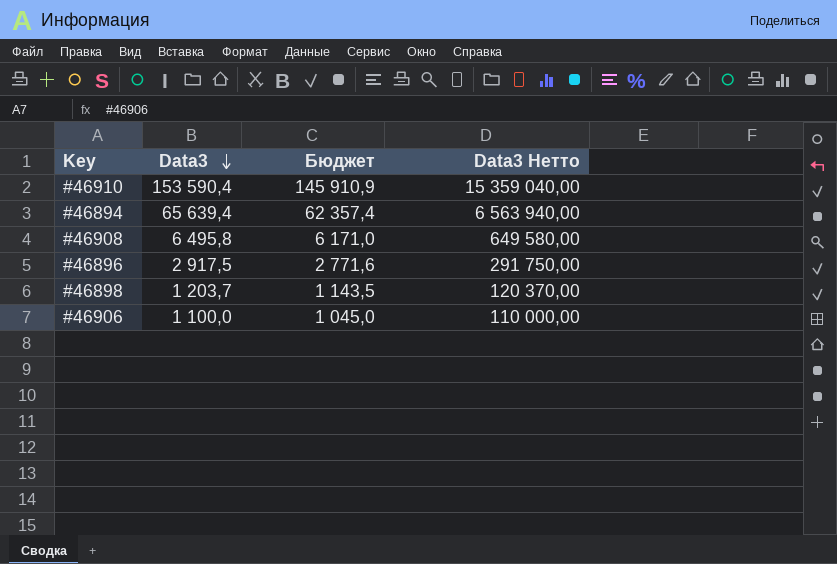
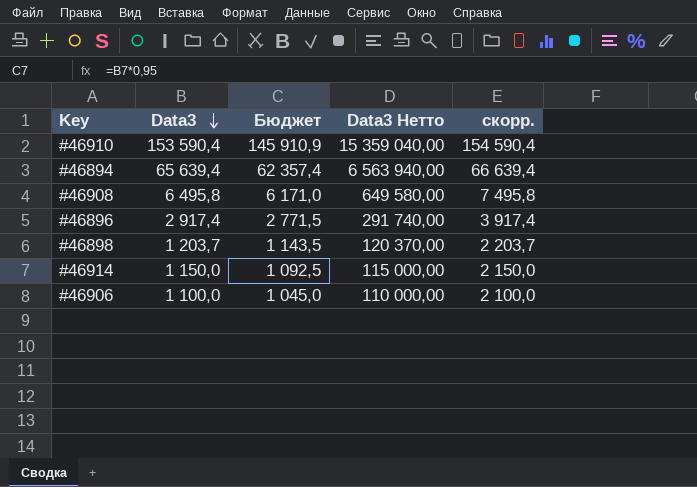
column скорр. | formula: none -> [Data3] + 1000
#46896 | Data3: 2 917,5 -> 2 917,4
#46896 | Бюджет: 2 771,6 -> 2 771,5
#46896 | Data3 Нетто: 291 750,00 -> 291 740,00
row #46914: none -> 1 150,0 | 1 092,5 | 115 000,00 | 2 150,0

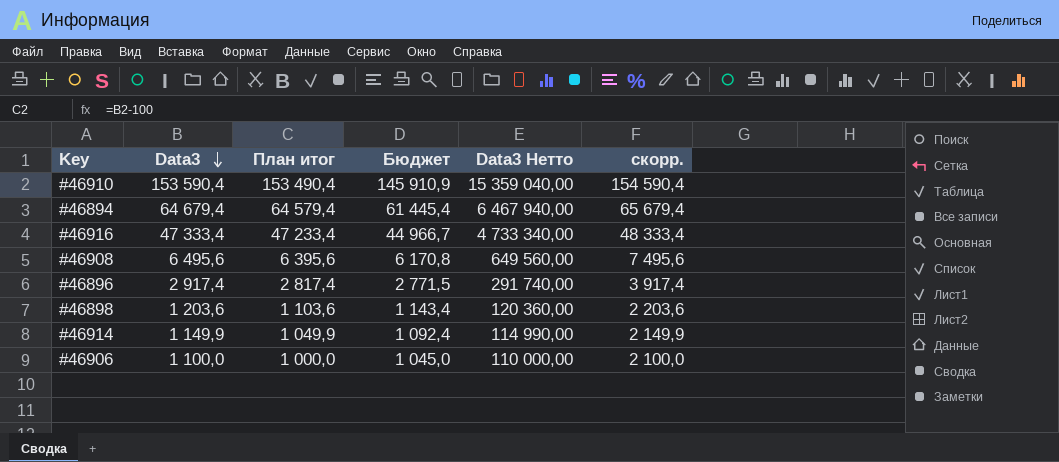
column План итог | formula: none -> [Data3] - 100
#46894 | Data3: 65 639,4 -> 64 679,4
#46894 | Бюджет: 62 357,4 -> 61 445,4
#46894 | Data3 Нетто: 6 563 940,00 -> 6 467 940,00
#46894 | скорр.: 66 639,4 -> 65 679,4
row #46916: none -> 47 333,4 | 47 233,4 | 44 966,7 | 4 733 340,00 | 48 333,4
#46908 | Data3: 6 495,8 -> 6 495,6
#46908 | Бюджет: 6 171,0 -> 6 170,8
#46908 | Data3 Нетто: 649 580,00 -> 649 560,00
#46908 | скорр.: 7 495,8 -> 7 495,6
#46898 | Data3: 1 203,7 -> 1 203,6
#46898 | Бюджет: 1 143,5 -> 1 143,4
#46898 | Data3 Нетто: 120 370,00 -> 120 360,00
#46898 | скорр.: 2 203,7 -> 2 203,6
#46914 | Data3: 1 150,0 -> 1 149,9
#46914 | Бюджет: 1 092,5 -> 1 092,4
#46914 | Data3 Нетто: 115 000,00 -> 114 990,00
#46914 | скорр.: 2 150,0 -> 2 149,9

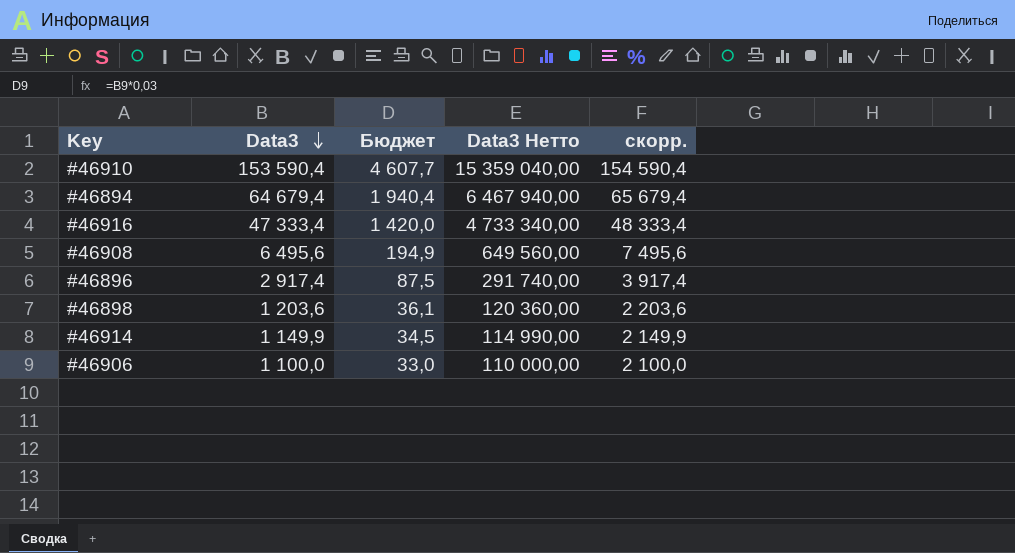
column План итог | formula: [Data3] - 100 -> none
column Бюджет | formula: [Data3] * 0,95 -> [Data3] * 0,03

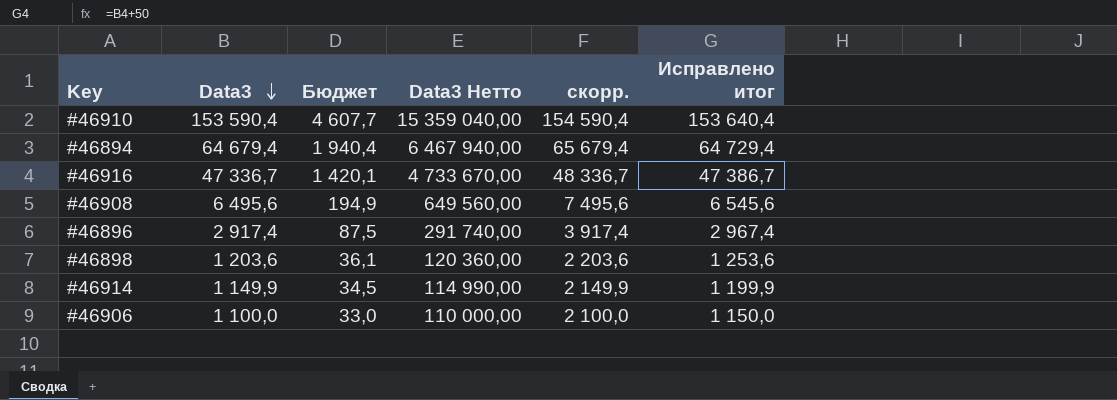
column Исправлено итог | formula: none -> [Data3] + 50
#46916 | Data3: 47 333,4 -> 47 336,7
#46916 | Бюджет: 1 420,0 -> 1 420,1
#46916 | Data3 Нетто: 4 733 340,00 -> 4 733 670,00
#46916 | скорр.: 48 333,4 -> 48 336,7

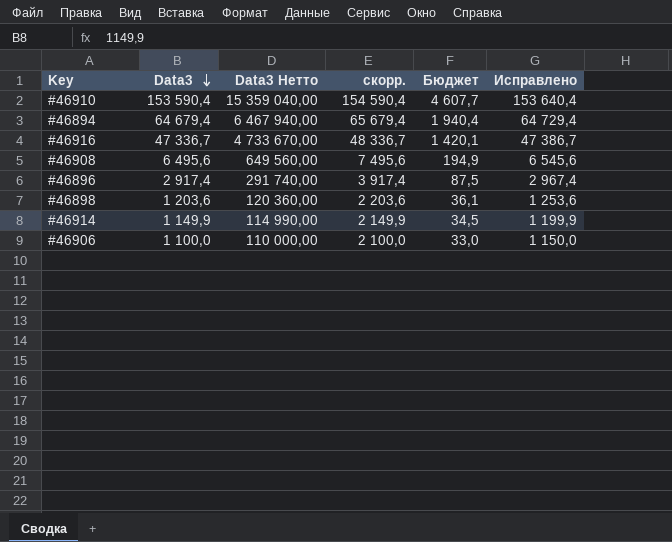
column Бюджет | position: 3 -> 5
column name: Исправлено итог -> Исправлено

